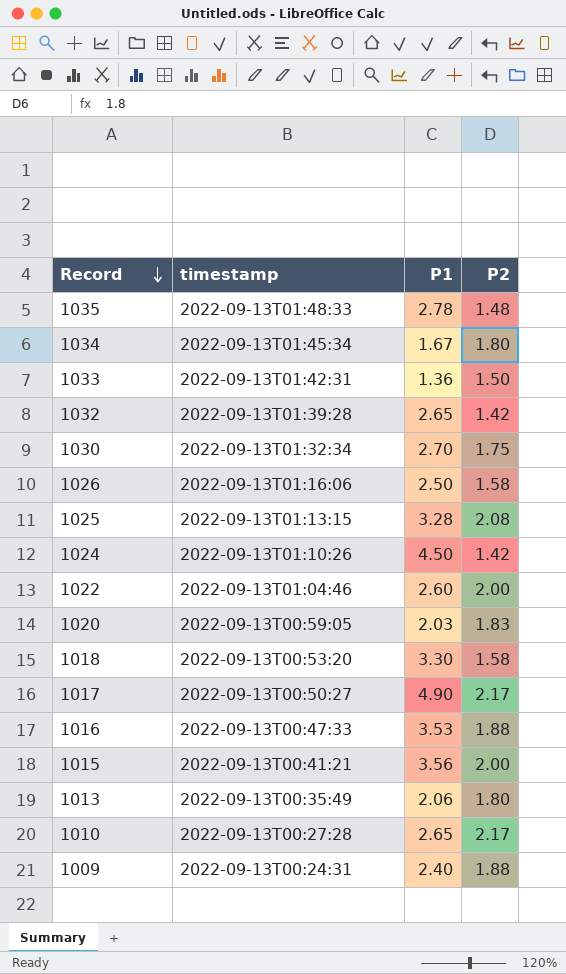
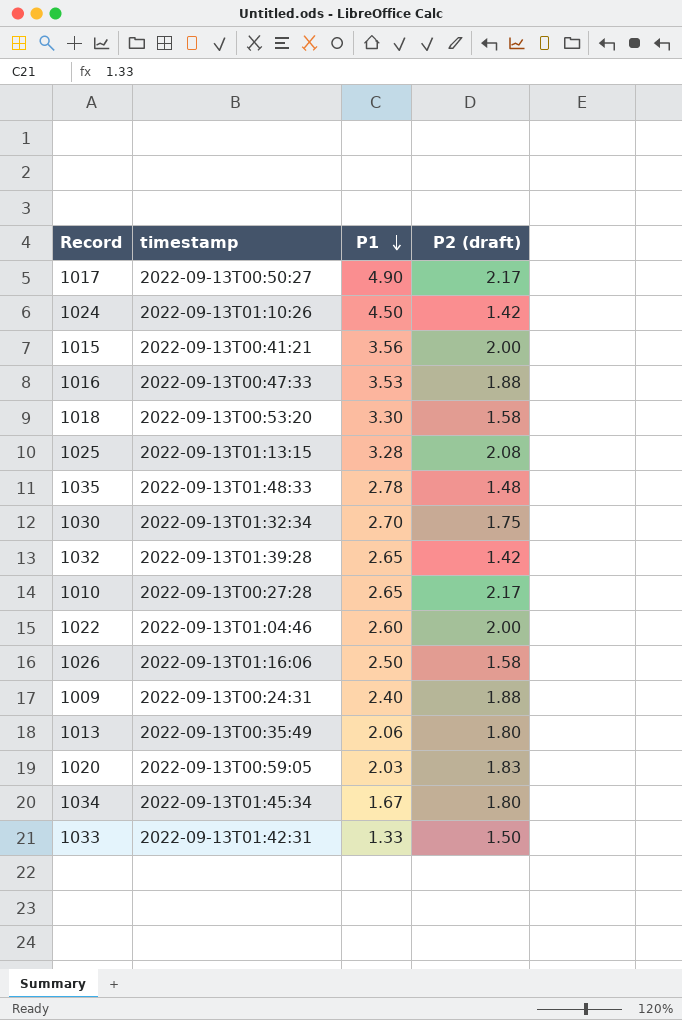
row order: Record descending -> P1 descending
column name: P2 -> P2 (draft)
1033 | P1: 1.36 -> 1.33

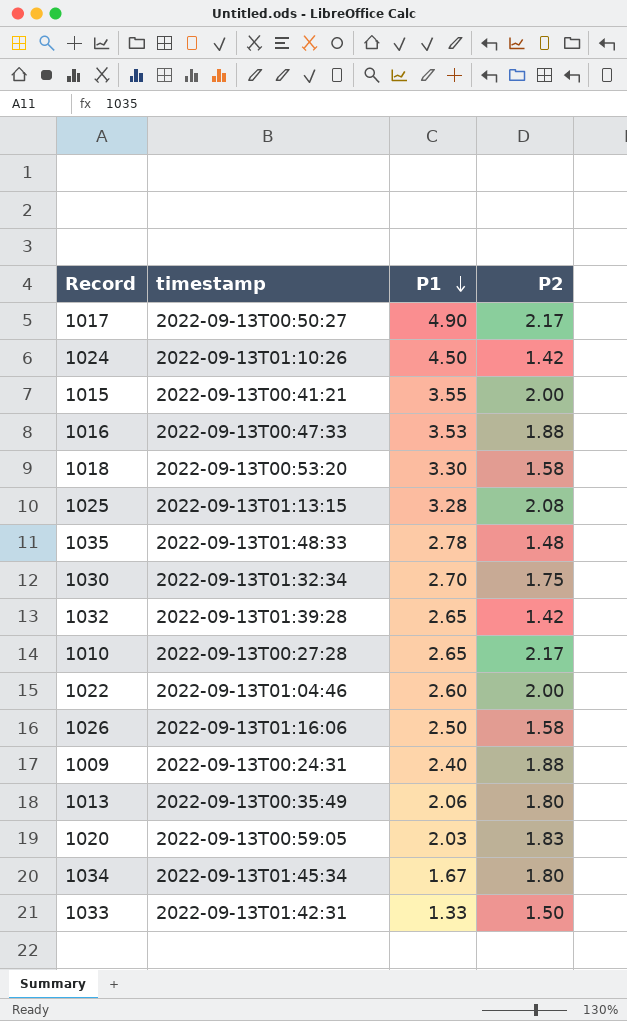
column name: P2 (draft) -> P2
1015 | P1: 3.56 -> 3.55

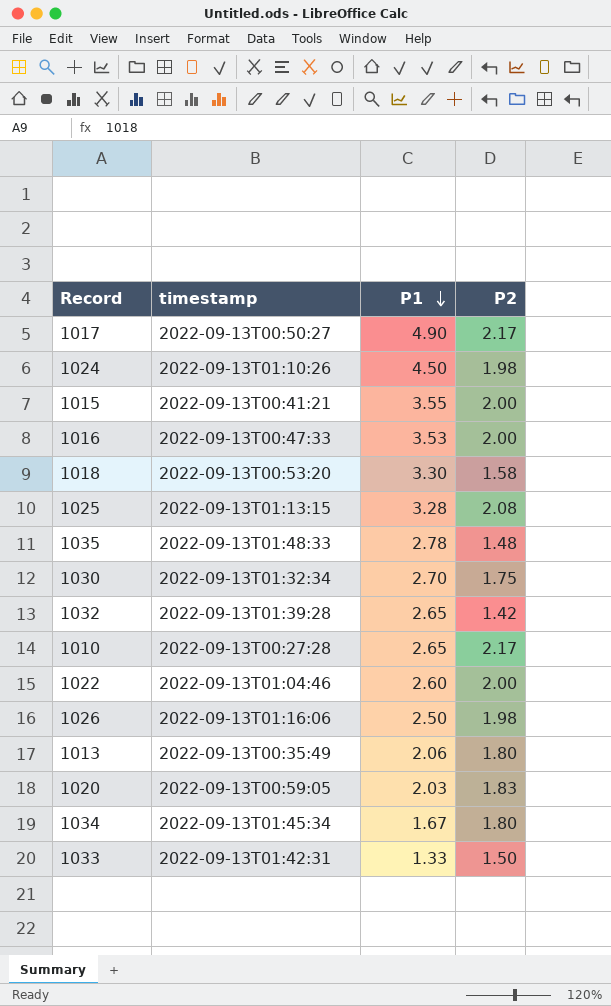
row 1009: 2022-09-13T00:24:31 | 2.40 | 1.88 -> none
1024 | P2: 1.42 -> 1.98
1016 | P2: 1.88 -> 2.00
1026 | P2: 1.58 -> 1.98

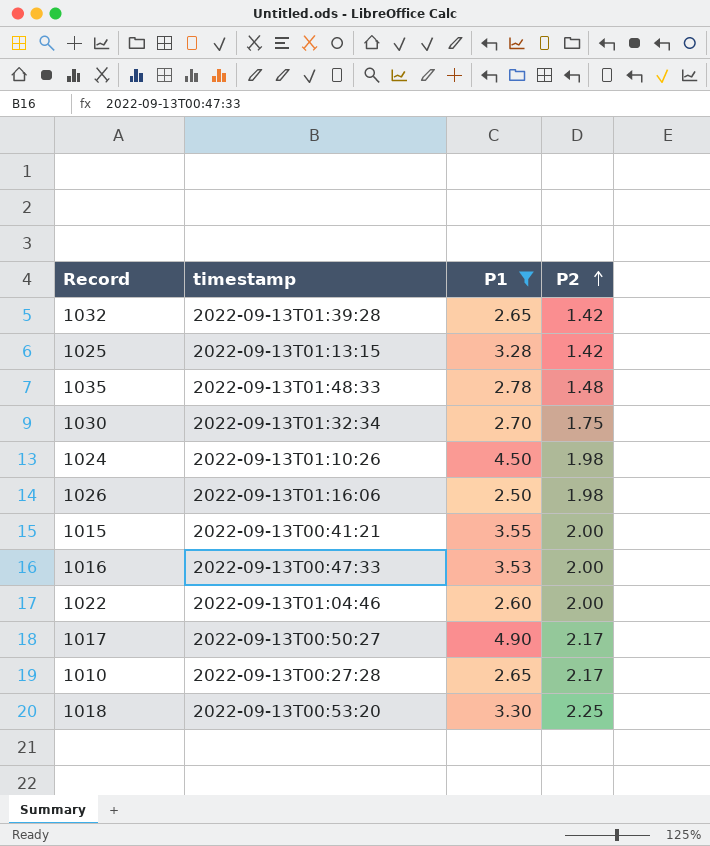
filter: none -> P1 >= 2.50
row order: P1 descending -> P2 ascending
1025 | P2: 2.08 -> 1.42
1018 | P2: 1.58 -> 2.25

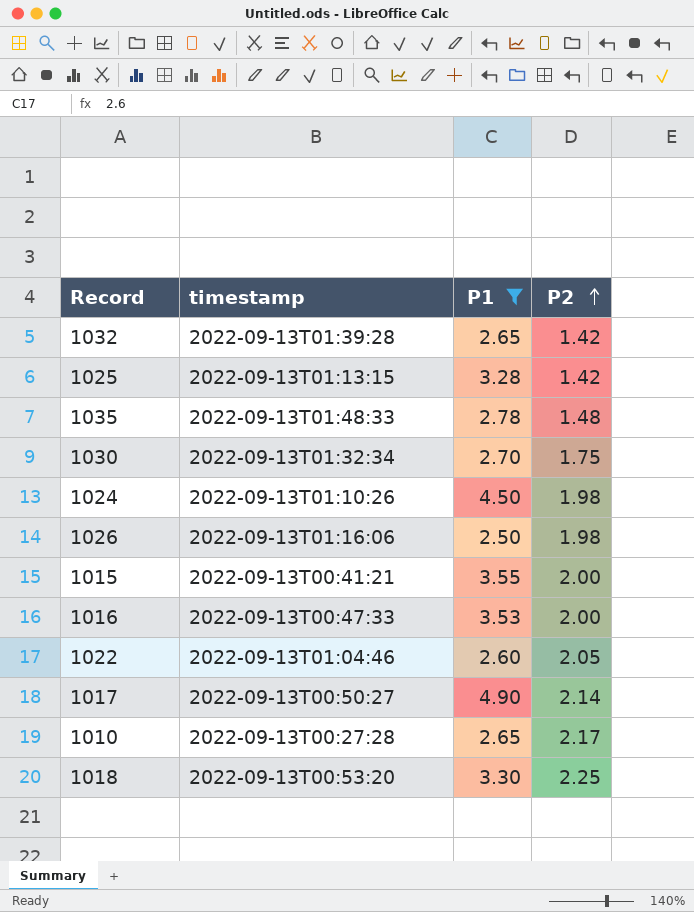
1022 | P2: 2.00 -> 2.05
1017 | P2: 2.17 -> 2.14

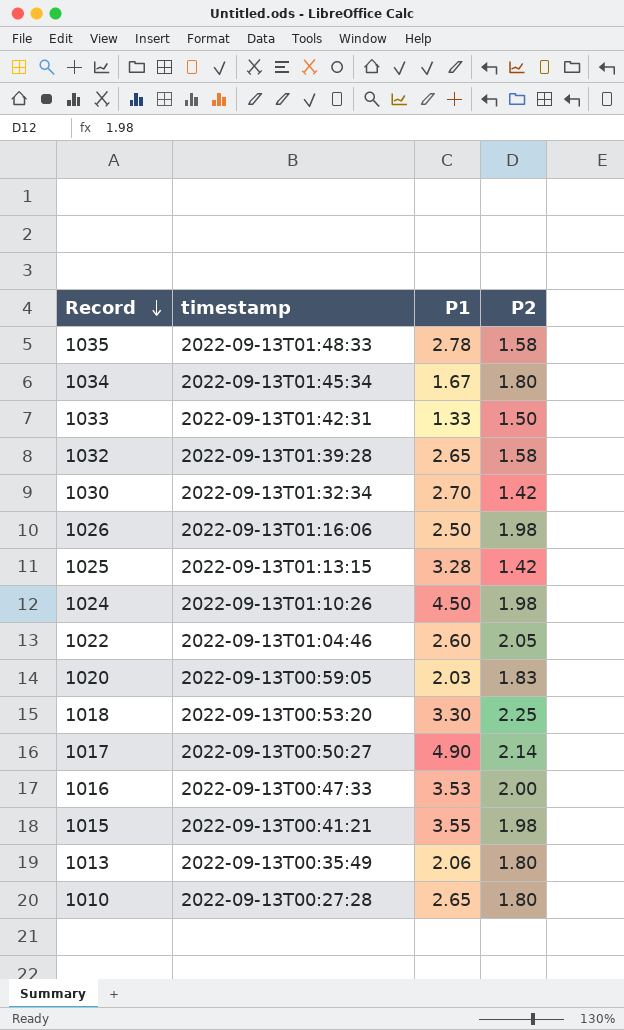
filter: P1 >= 2.50 -> none
row order: P2 ascending -> Record descending
1035 | P2: 1.48 -> 1.58
1032 | P2: 1.42 -> 1.58
1030 | P2: 1.75 -> 1.42
1015 | P2: 2.00 -> 1.98
1010 | P2: 2.17 -> 1.80

